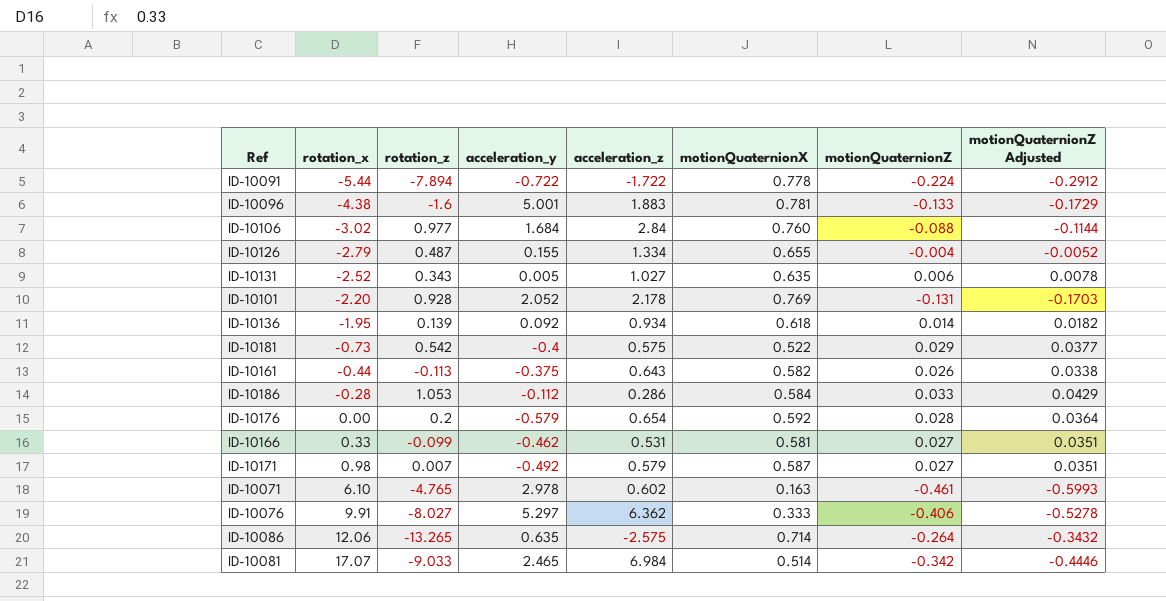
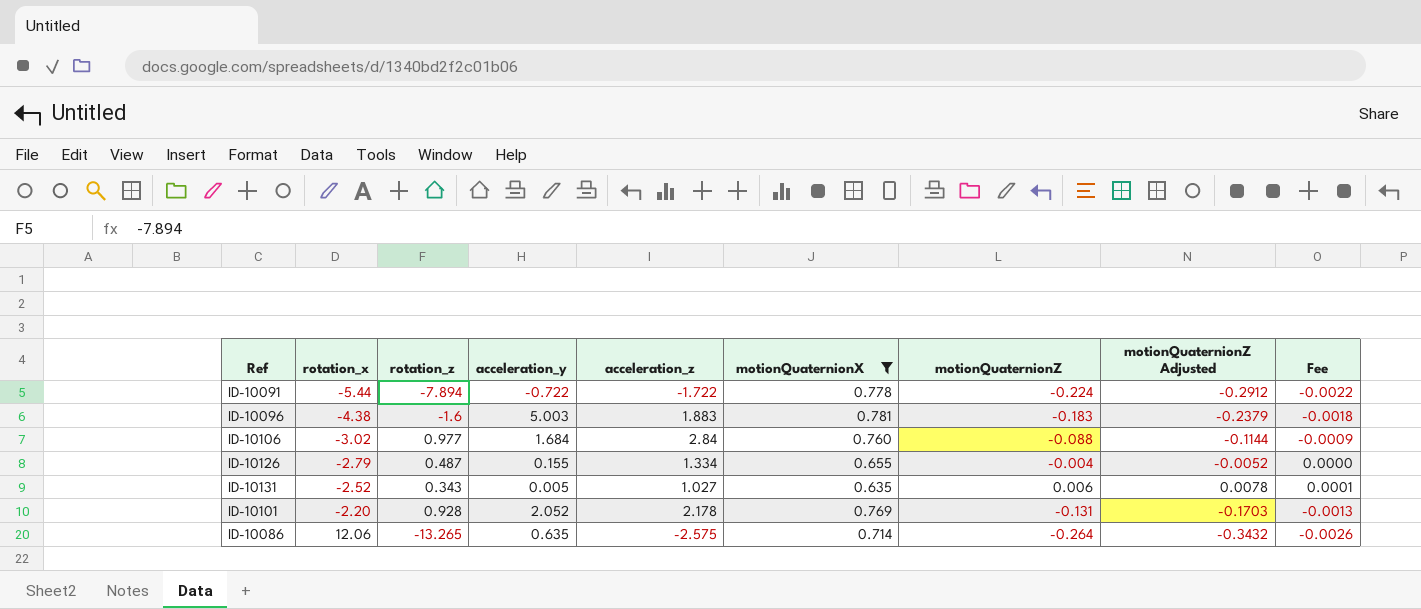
filter: none -> motionQuaternionX >= 0.635
column Fee | formula: none -> [motionQuaternionZ] * 0.01
ID-10096 | acceleration_y: 5.001 -> 5.003
ID-10096 | motionQuaternionZ: -0.133 -> -0.183
ID-10096 | motionQuaternionZ Adjusted: -0.1729 -> -0.2379

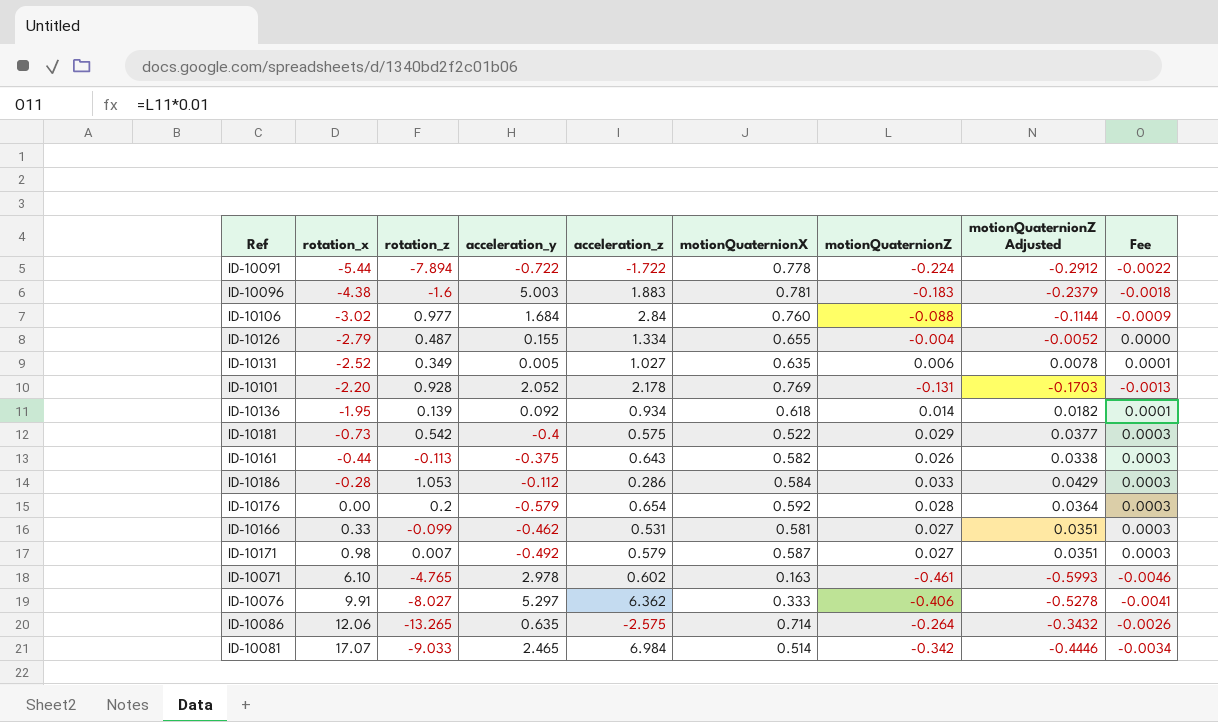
filter: motionQuaternionX >= 0.635 -> none
ID-10131 | rotation_z: 0.343 -> 0.349

